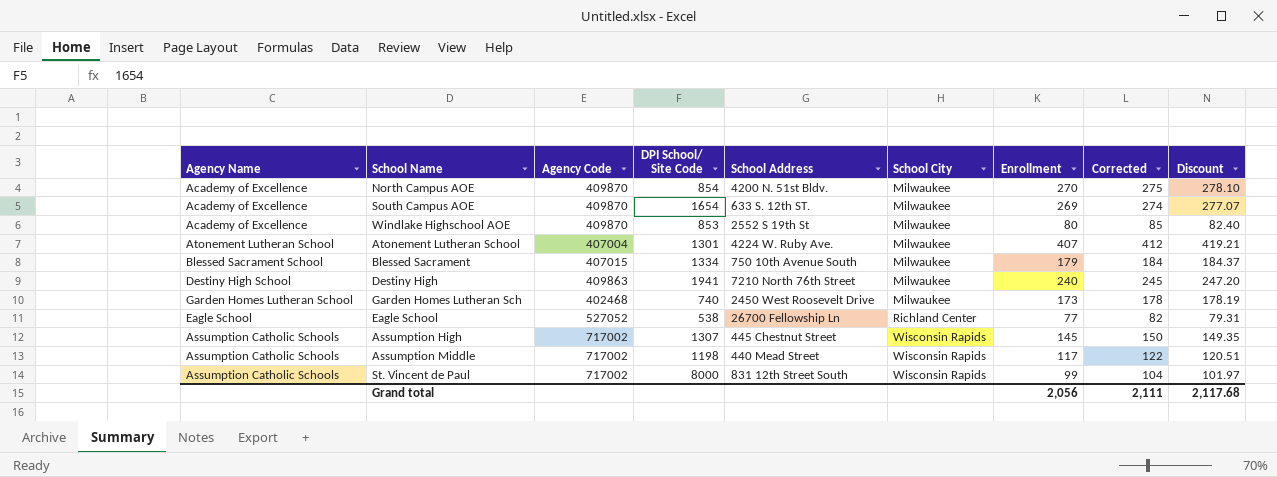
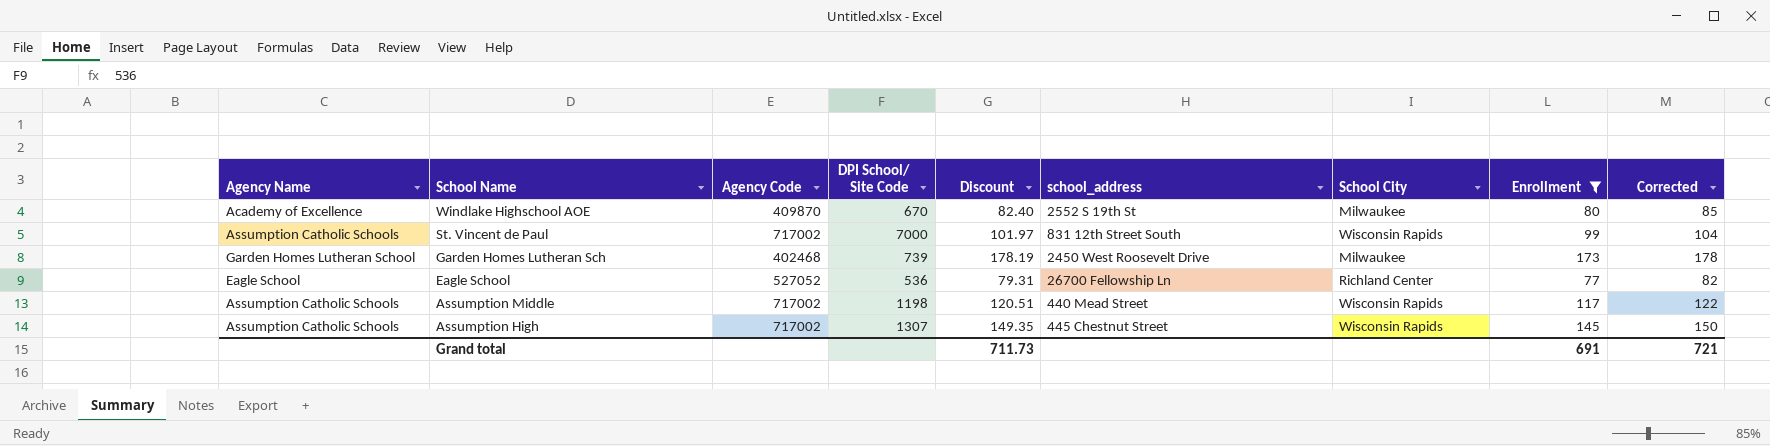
filter: none -> Enrollment <= 173
row order: School City ascending -> School Name descending
column Discount | position: 9 -> 5
column name: School Address -> school_address
Windlake Highschool AOE | DPI School/ Site Code: 853 -> 670
St. Vincent de Paul | DPI School/ Site Code: 8000 -> 7000
Garden Homes Lutheran Sch | DPI School/ Site Code: 740 -> 739
Eagle School | DPI School/ Site Code: 538 -> 536
Grand total | Discount: 2,117.68 -> 711.73
Grand total | Enrollment: 2,056 -> 691
Grand total | Corrected: 2,111 -> 721

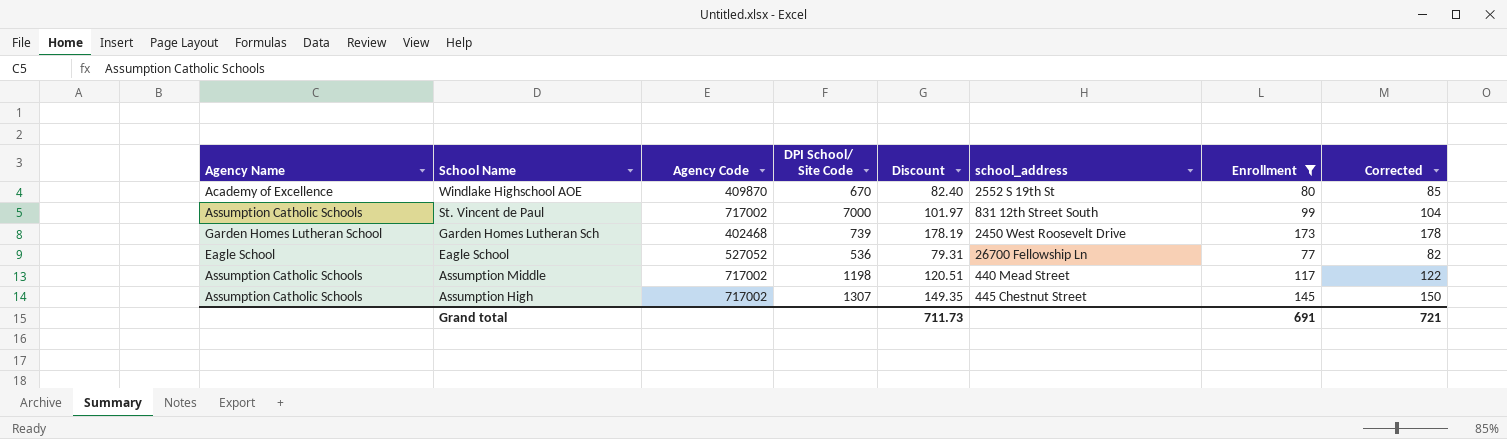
column School City | position: 7 -> none

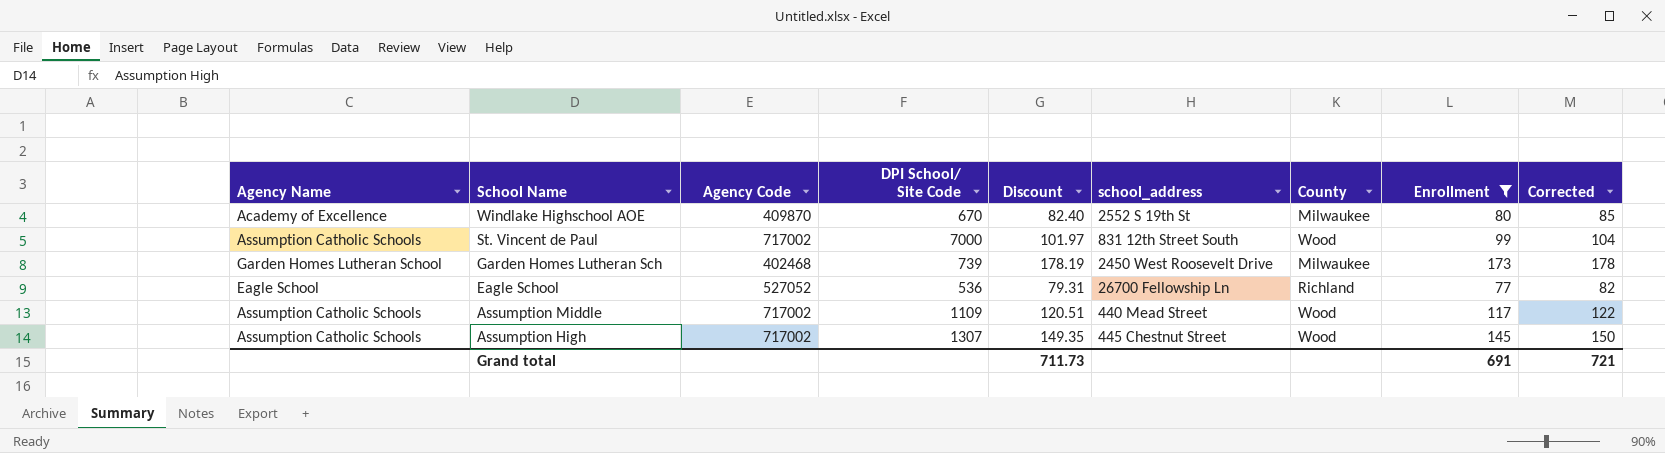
column County | position: none -> 7
Assumption Middle | DPI School/ Site Code: 1198 -> 1109

